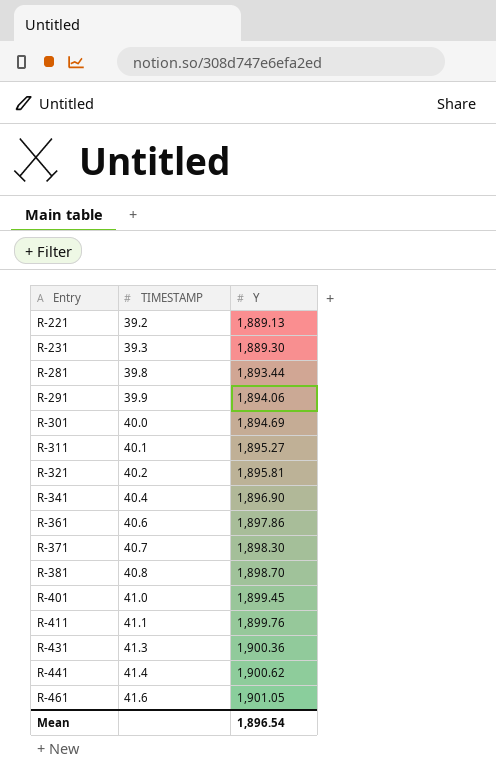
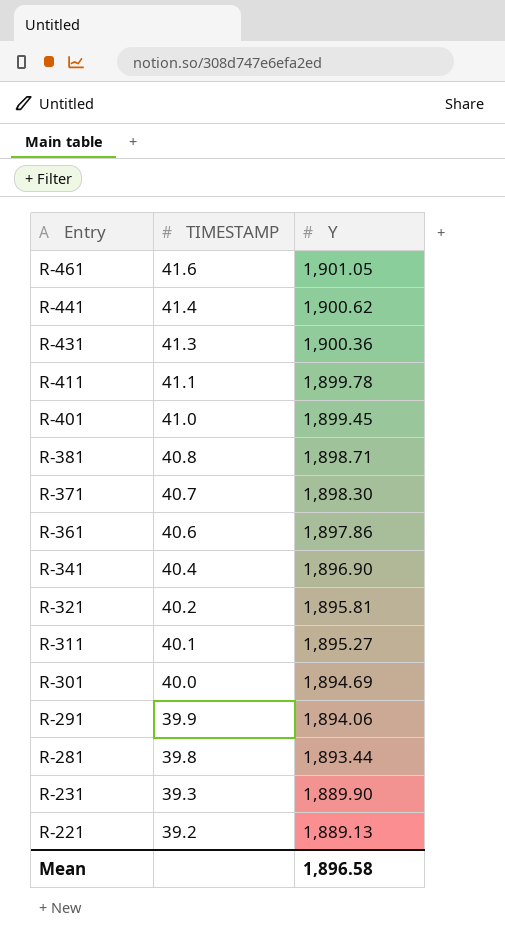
row order: Entry ascending -> Entry descending
R-411 | Y: 1,899.76 -> 1,899.78
R-381 | Y: 1,898.70 -> 1,898.71
R-231 | Y: 1,889.30 -> 1,889.90
Mean | Y: 1,896.54 -> 1,896.58

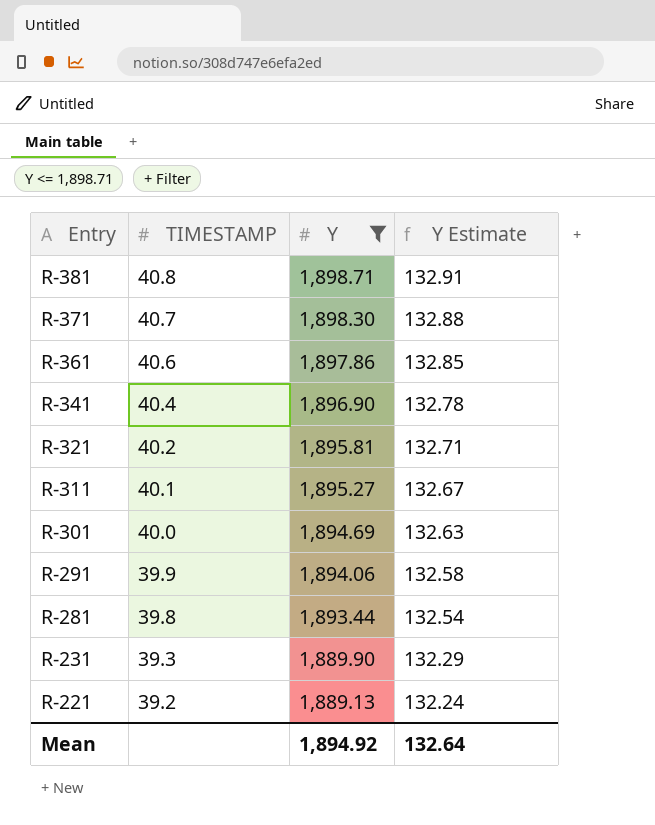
filter: none -> Y <= 1,898.71
column Y Estimate | formula: none -> [Y] * 0.07
Mean | Y: 1,896.58 -> 1,894.92

